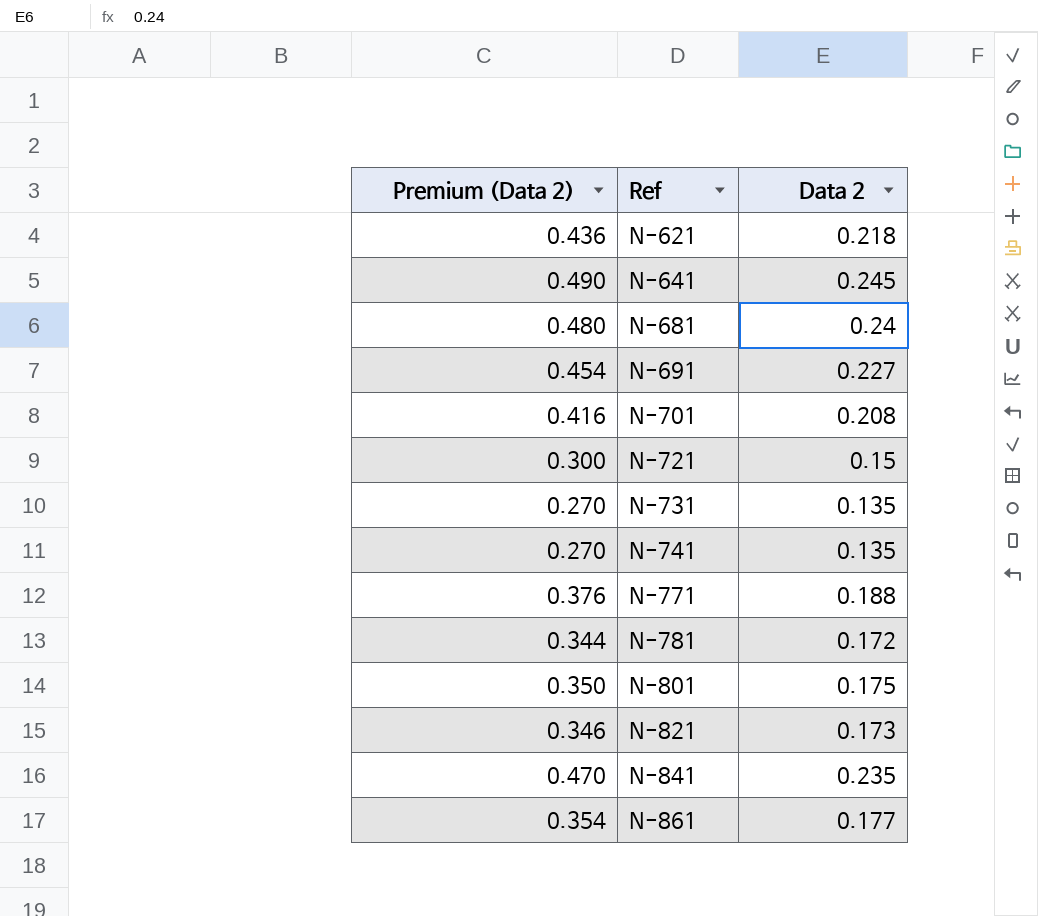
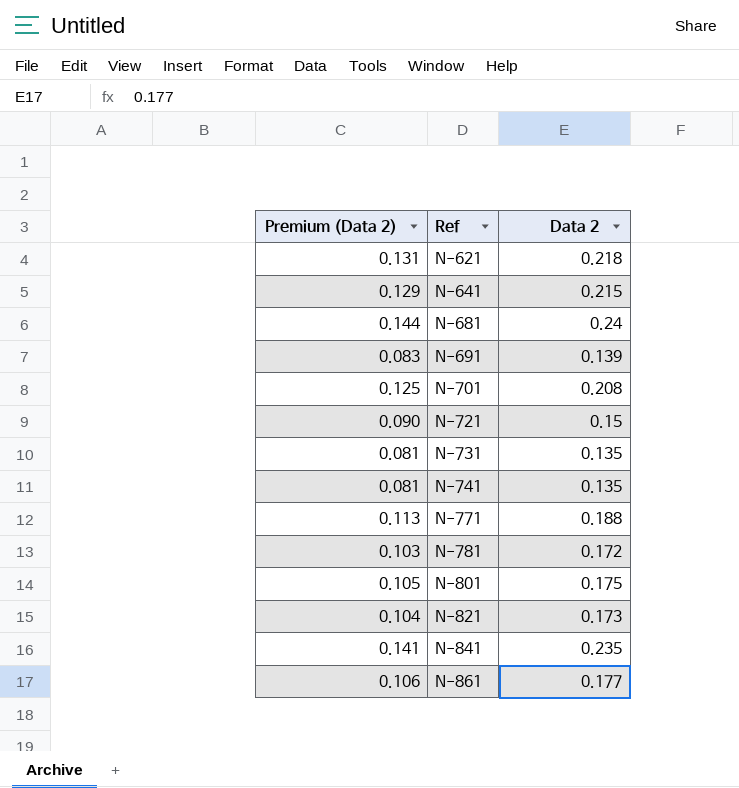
column Premium (Data 2) | formula: [Data 2] * 2 -> [Data 2] * 0.6
N-641 | Data 2: 0.245 -> 0.215
N-691 | Data 2: 0.227 -> 0.139

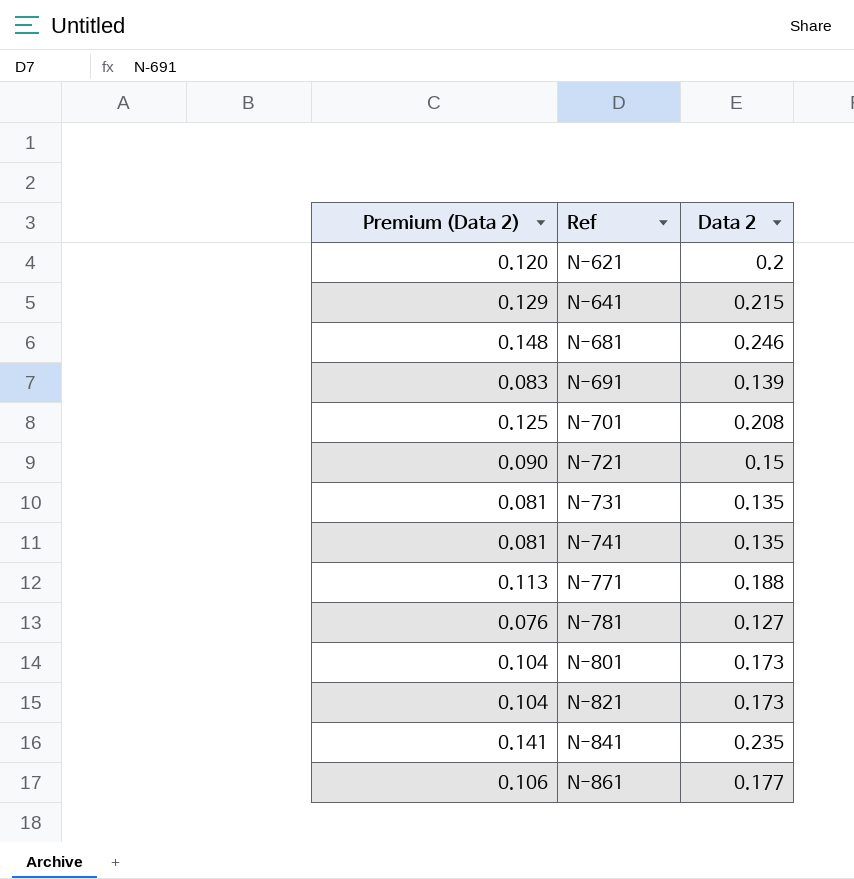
N-621 | Premium (Data 2): 0.131 -> 0.120
N-621 | Data 2: 0.218 -> 0.2
N-681 | Premium (Data 2): 0.144 -> 0.148
N-681 | Data 2: 0.24 -> 0.246
N-781 | Premium (Data 2): 0.103 -> 0.076
N-781 | Data 2: 0.172 -> 0.127
N-801 | Premium (Data 2): 0.105 -> 0.104
N-801 | Data 2: 0.175 -> 0.173

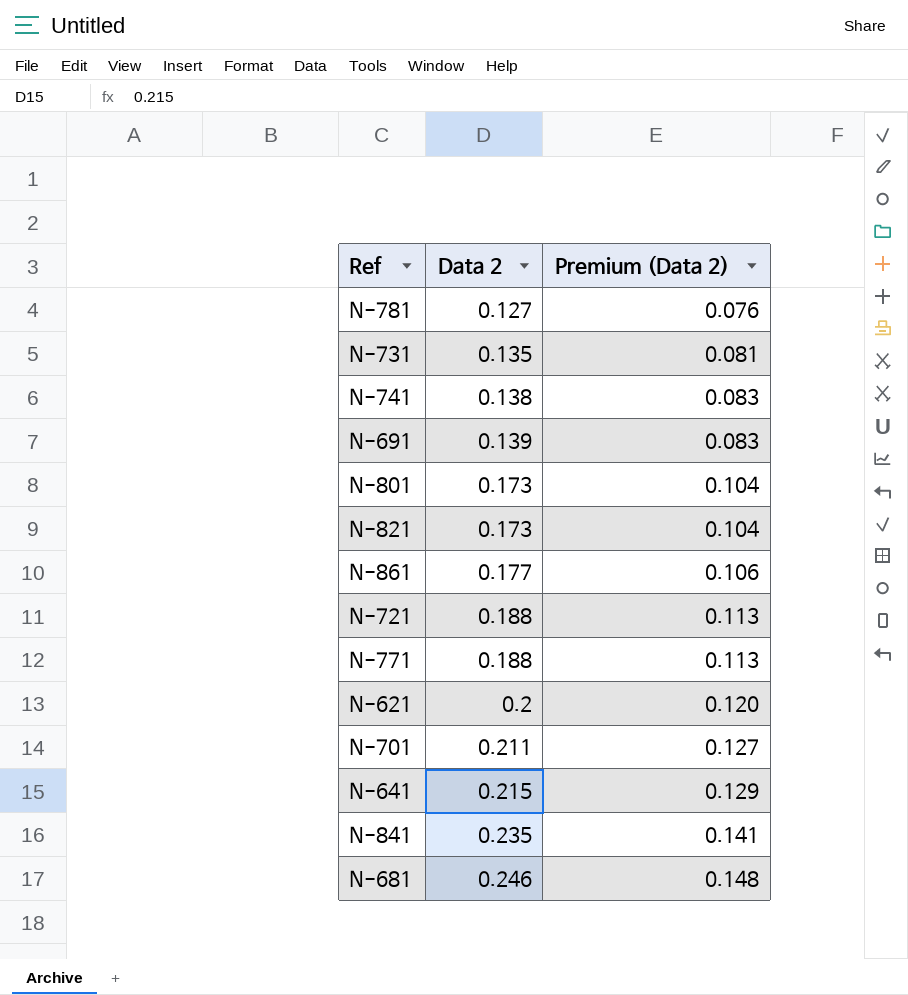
row order: Ref ascending -> Data 2 ascending
column Premium (Data 2) | position: 1 -> 3
N-741 | Data 2: 0.135 -> 0.138
N-741 | Premium (Data 2): 0.081 -> 0.083
N-721 | Data 2: 0.15 -> 0.188
N-721 | Premium (Data 2): 0.090 -> 0.113
N-701 | Data 2: 0.208 -> 0.211
N-701 | Premium (Data 2): 0.125 -> 0.127

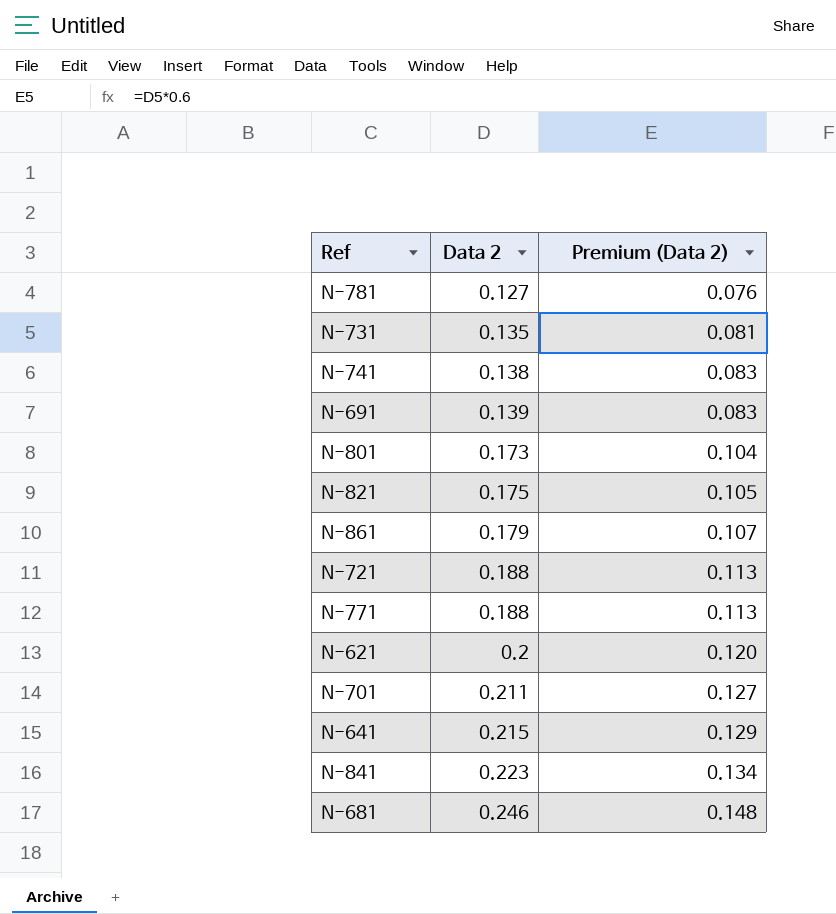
N-821 | Data 2: 0.173 -> 0.175
N-821 | Premium (Data 2): 0.104 -> 0.105
N-861 | Data 2: 0.177 -> 0.179
N-861 | Premium (Data 2): 0.106 -> 0.107
N-841 | Data 2: 0.235 -> 0.223
N-841 | Premium (Data 2): 0.141 -> 0.134

